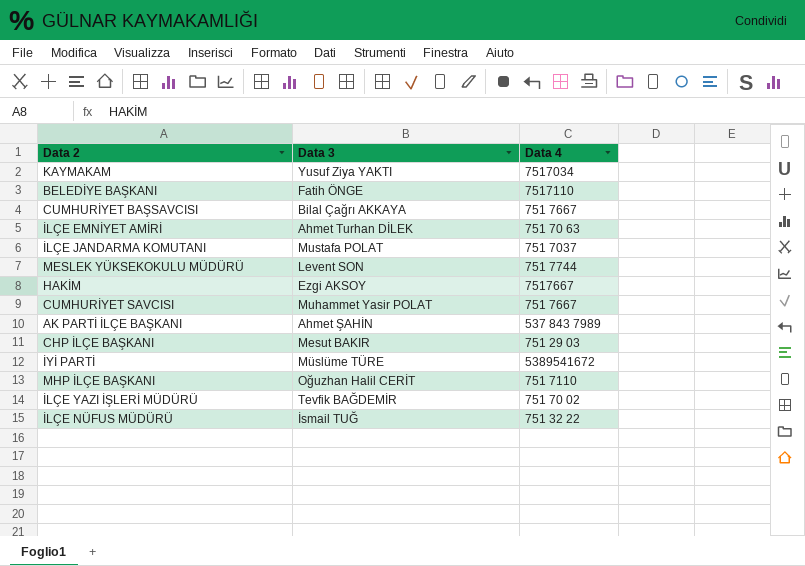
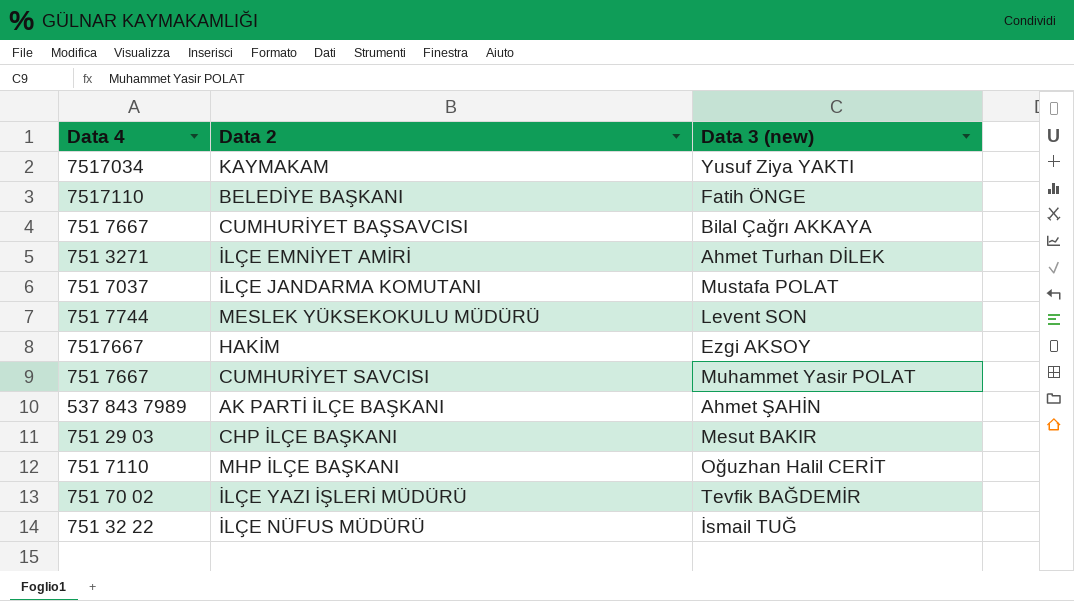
column Data 4 | position: 3 -> 1
column name: Data 3 -> Data 3 (new)
row İYİ PARTİ: Müslüme TÜRE | 5389541672 -> none
İLÇE EMNİYET AMİRİ | Data 4: 751 70 63 -> 751 3271

